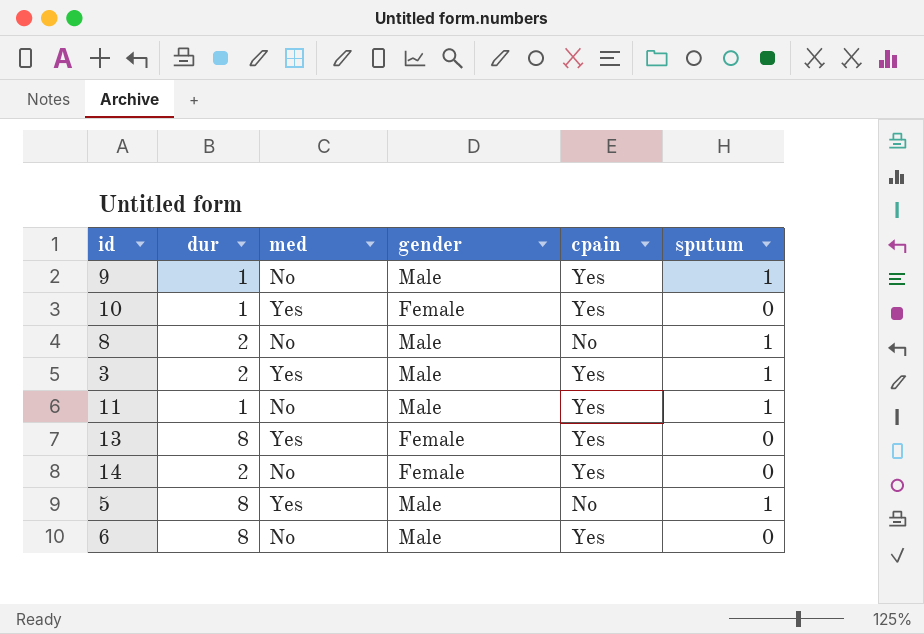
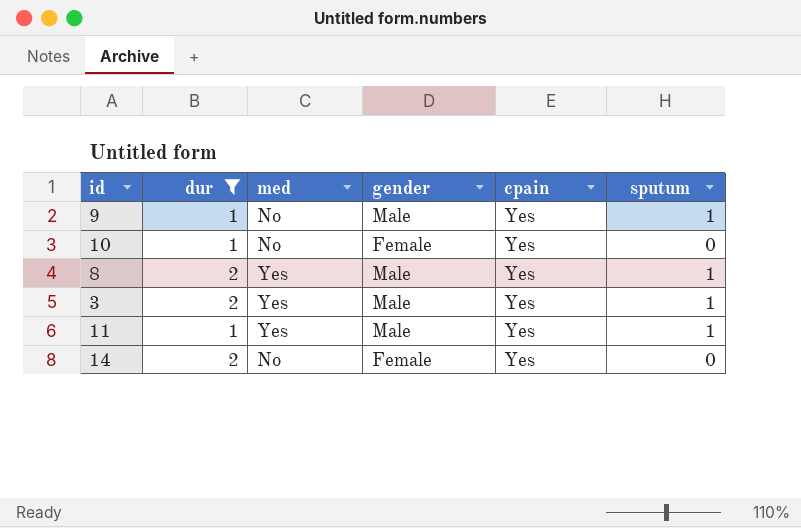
filter: none -> dur != 8
10 | med: Yes -> No
8 | med: No -> Yes
8 | cpain: No -> Yes
11 | med: No -> Yes

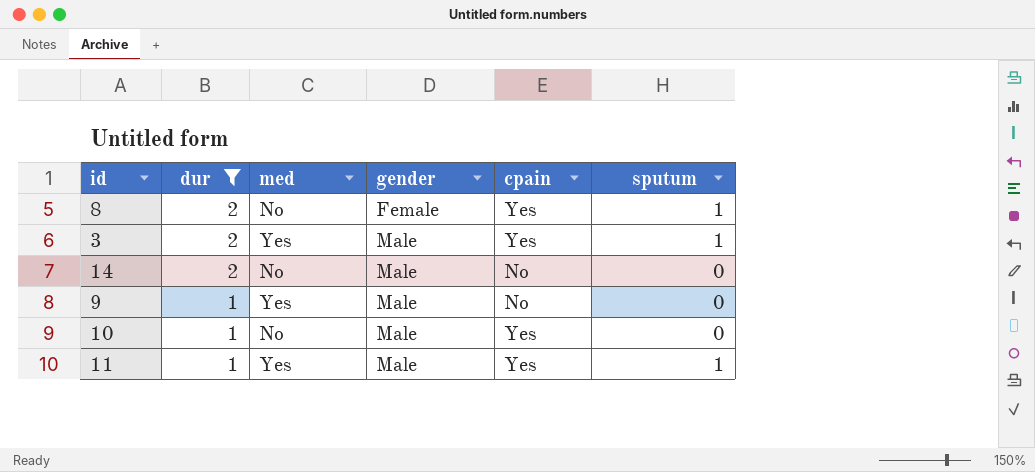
row order: none -> dur descending
8 | med: Yes -> No
8 | gender: Male -> Female
14 | gender: Female -> Male
14 | cpain: Yes -> No
9 | med: No -> Yes
9 | cpain: Yes -> No
9 | sputum: 1 -> 0
10 | gender: Female -> Male

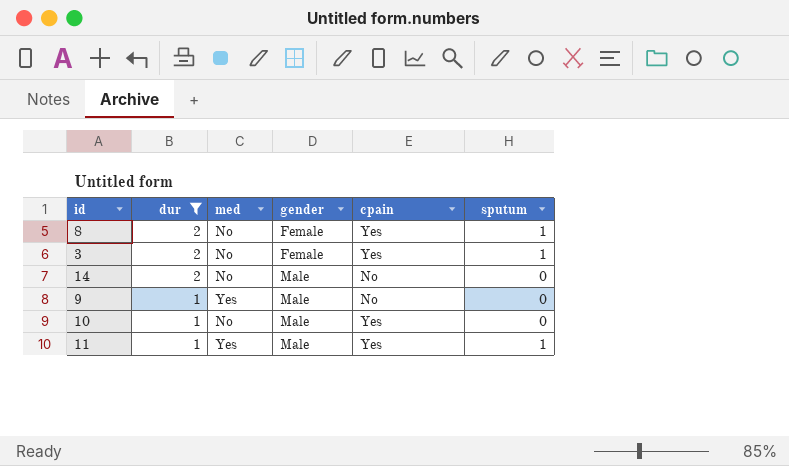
3 | med: Yes -> No
3 | gender: Male -> Female

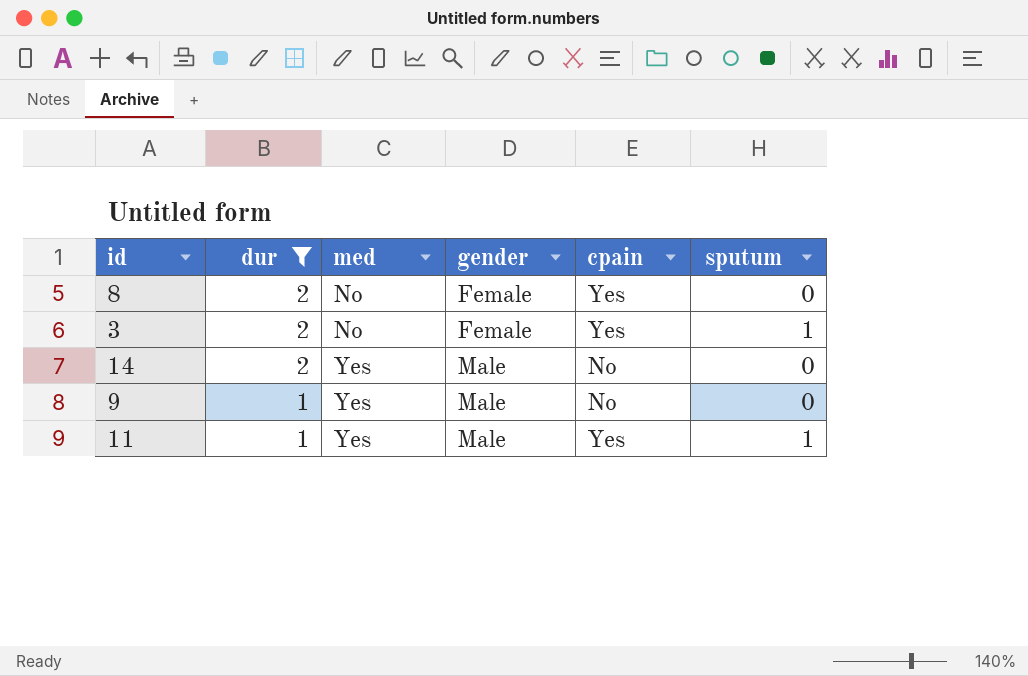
row 10: 1 | No | Male | Yes | 0 -> none
8 | sputum: 1 -> 0
14 | med: No -> Yes

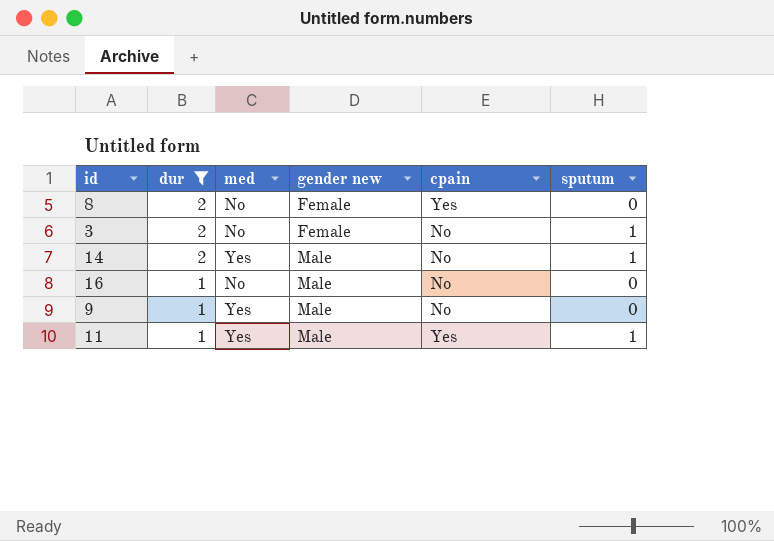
column name: gender -> gender new
3 | cpain: Yes -> No
14 | sputum: 0 -> 1
row 16: none -> 1 | No | Male | No | 0

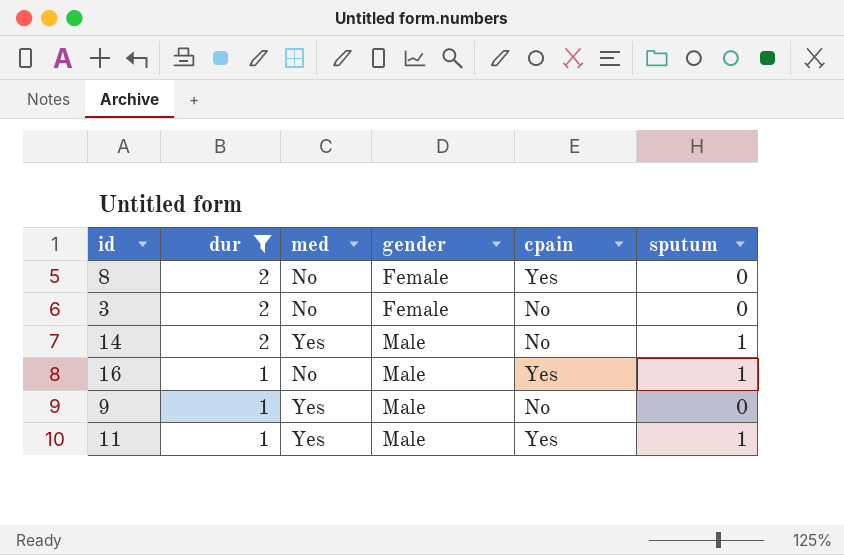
column name: gender new -> gender
3 | sputum: 1 -> 0
16 | cpain: No -> Yes
16 | sputum: 0 -> 1

